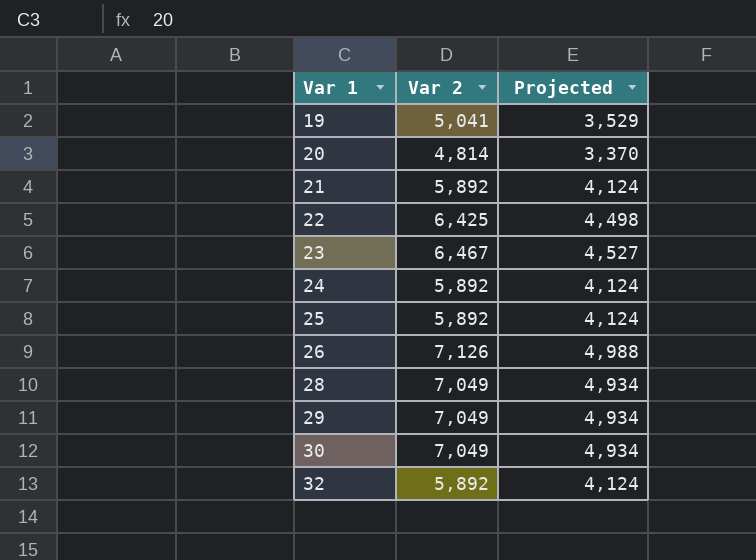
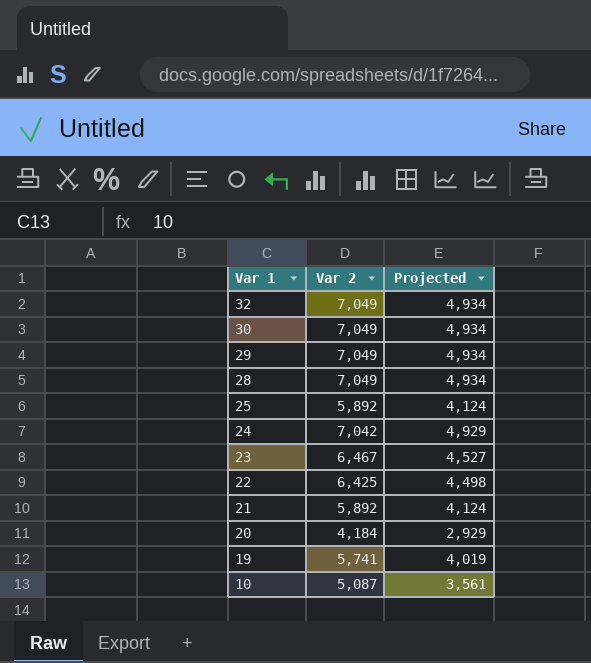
row order: Var 1 ascending -> Var 1 descending
row 26: 7,126 | 4,988 -> none
32 | Var 2: 5,892 -> 7,049
32 | Projected: 4,124 -> 4,934
24 | Var 2: 5,892 -> 7,042
24 | Projected: 4,124 -> 4,929
20 | Var 2: 4,814 -> 4,184
20 | Projected: 3,370 -> 2,929
19 | Var 2: 5,041 -> 5,741
19 | Projected: 3,529 -> 4,019
row 10: none -> 5,087 | 3,561

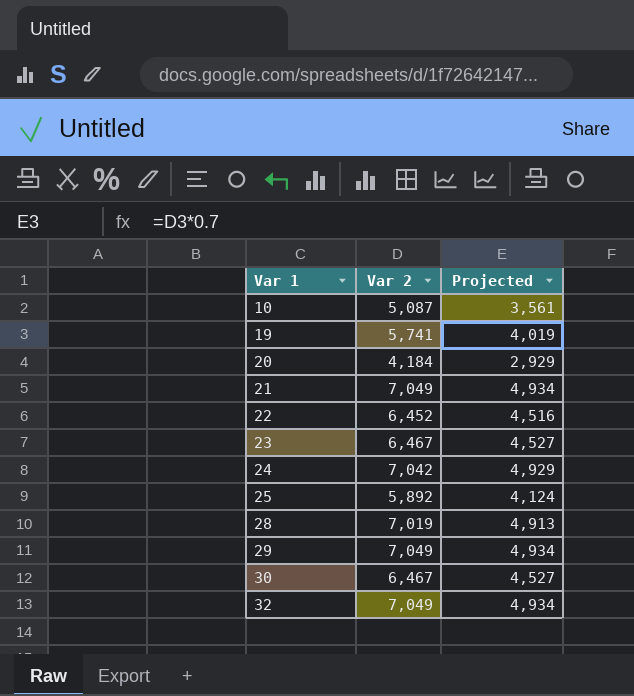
row order: Var 1 descending -> Var 1 ascending
21 | Var 2: 5,892 -> 7,049
21 | Projected: 4,124 -> 4,934
22 | Var 2: 6,425 -> 6,452
22 | Projected: 4,498 -> 4,516
28 | Var 2: 7,049 -> 7,019
28 | Projected: 4,934 -> 4,913
30 | Var 2: 7,049 -> 6,467
30 | Projected: 4,934 -> 4,527

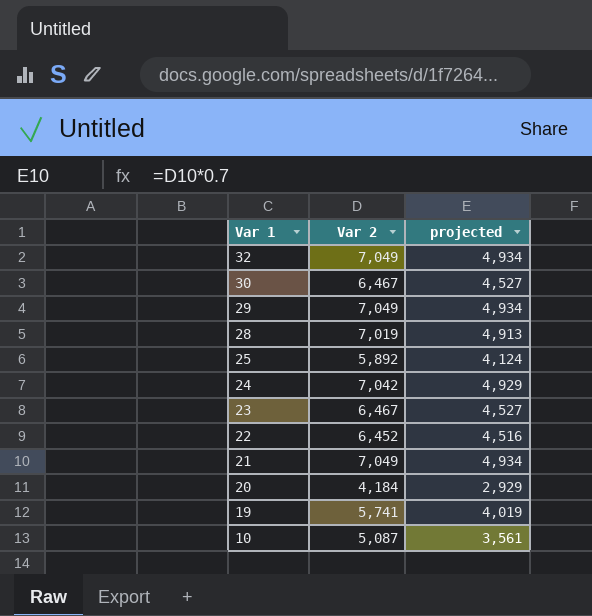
row order: Var 1 ascending -> Var 1 descending
column name: Projected -> projected

